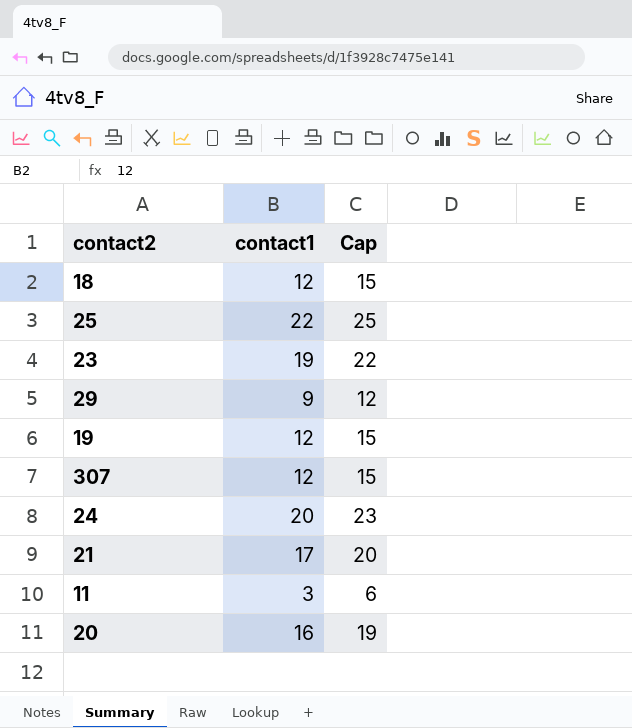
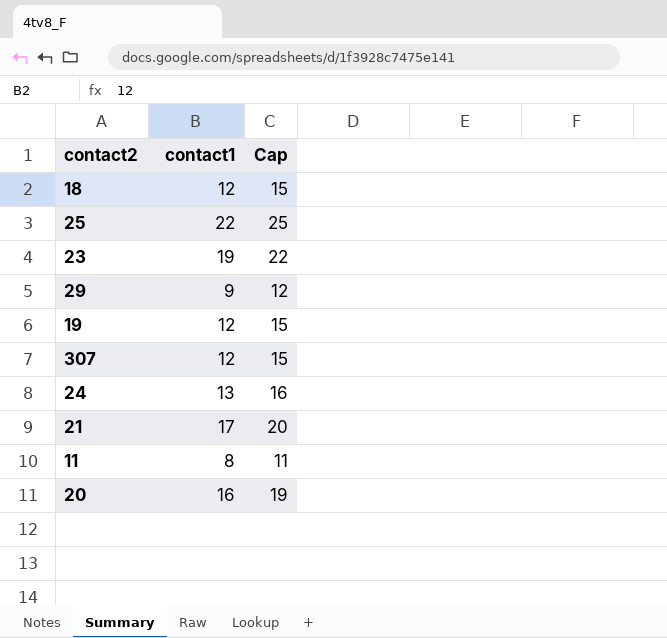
24 | contact1: 20 -> 13
24 | Cap: 23 -> 16
11 | contact1: 3 -> 8
11 | Cap: 6 -> 11

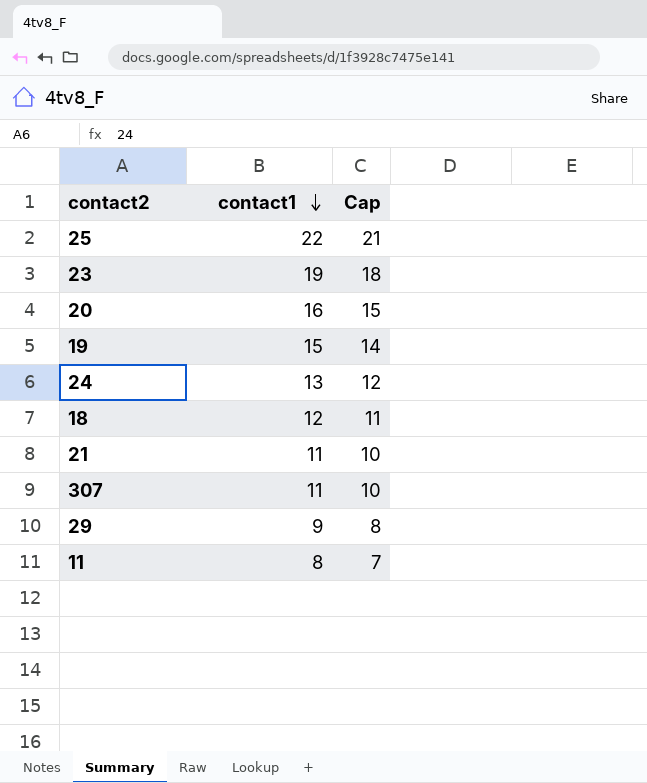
row order: none -> contact1 descending
column Cap | formula: [contact1] + 3 -> [contact1] - 1
19 | contact1: 12 -> 15
21 | contact1: 17 -> 11
307 | contact1: 12 -> 11

